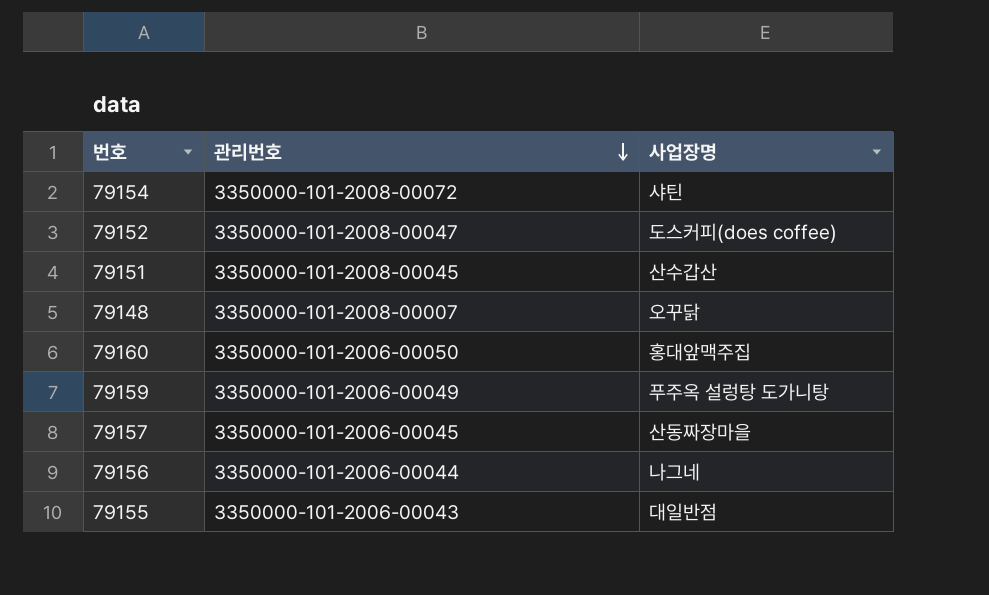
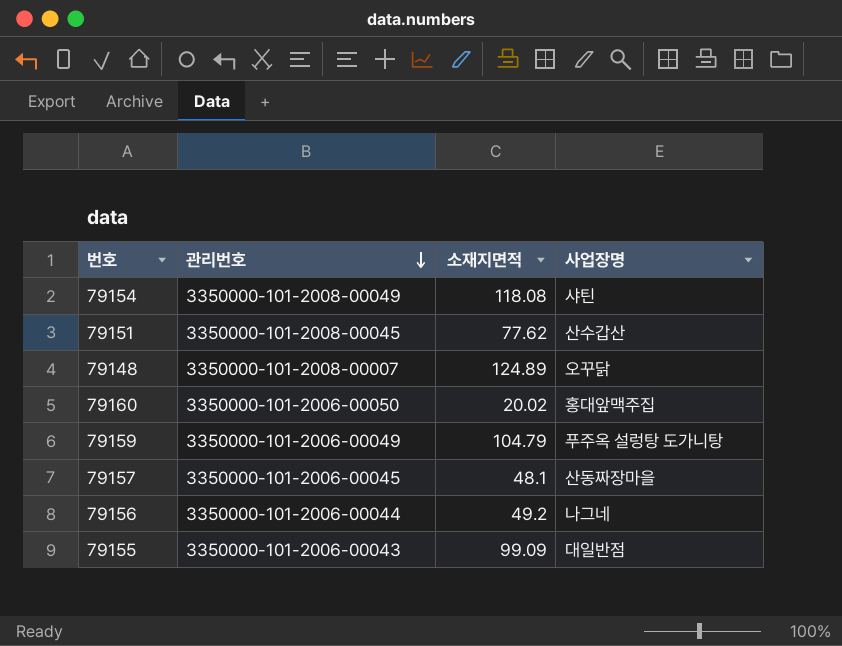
column 소재지면적 | position: none -> 3
row 79152: 3350000-101-2008-00047 | 도스커피(does coffee) -> none
79154 | 관리번호: 3350000-101-2008-00072 -> 3350000-101-2008-00049

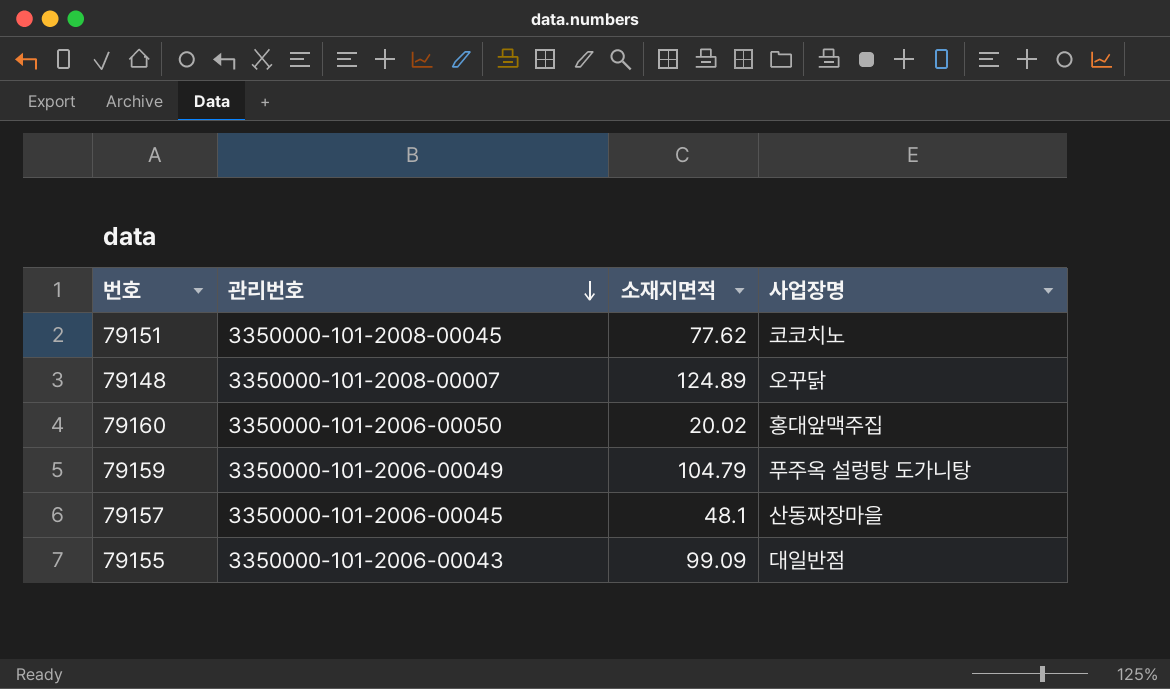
row 79154: 3350000-101-2008-00049 | 118.08 | 샤틴 -> none
row 79156: 3350000-101-2006-00044 | 49.2 | 나그네 -> none
79151 | 사업장명: 산수갑산 -> 코코치노

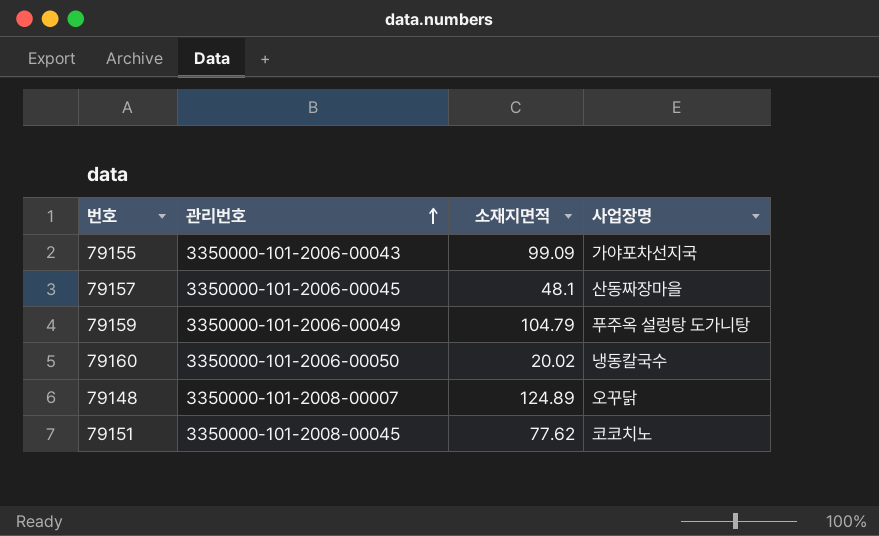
row order: 관리번호 descending -> 관리번호 ascending
79155 | 사업장명: 대일반점 -> 가야포차선지국
79160 | 사업장명: 홍대앞맥주집 -> 냉동칼국수

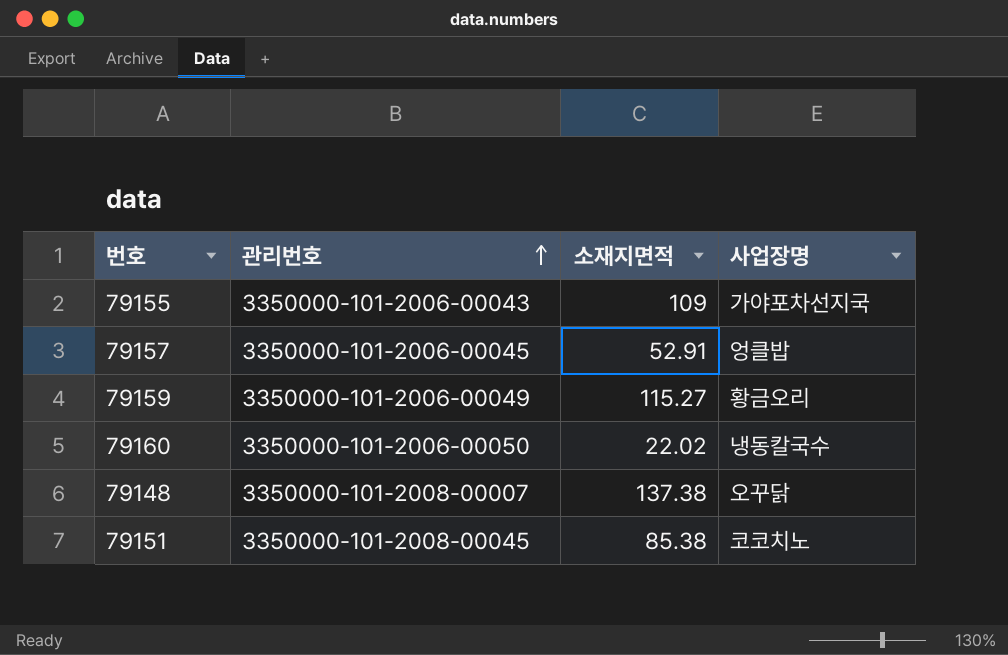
79155 | 소재지면적: 99.09 -> 109
79157 | 소재지면적: 48.1 -> 52.91
79157 | 사업장명: 산동짜장마을 -> 엉클밥
79159 | 소재지면적: 104.79 -> 115.27
79159 | 사업장명: 푸주옥 설렁탕 도가니탕 -> 황금오리
79160 | 소재지면적: 20.02 -> 22.02
79148 | 소재지면적: 124.89 -> 137.38
79151 | 소재지면적: 77.62 -> 85.38

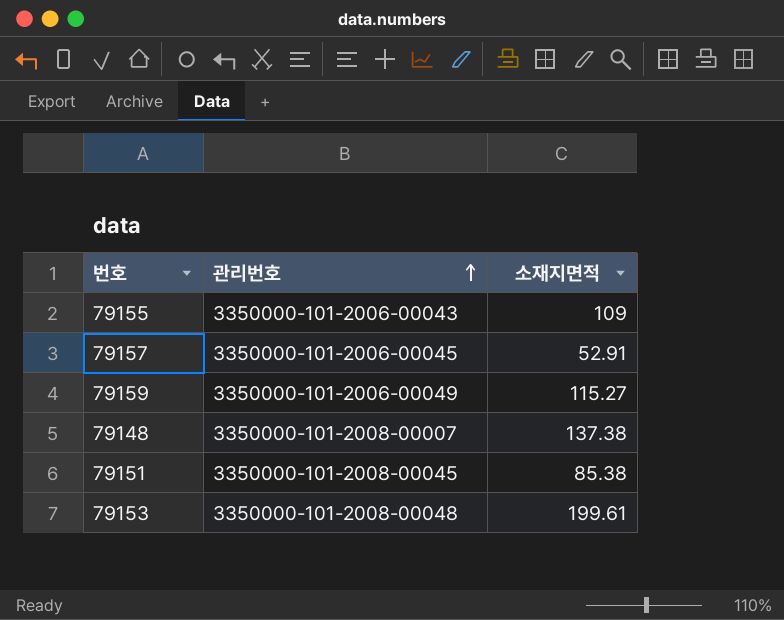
column 사업장명 | position: 4 -> none
row 79160: 3350000-101-2006-00050 | 22.02 | 냉동칼국수 -> none
row 79153: none -> 3350000-101-2008-00048 | 199.61

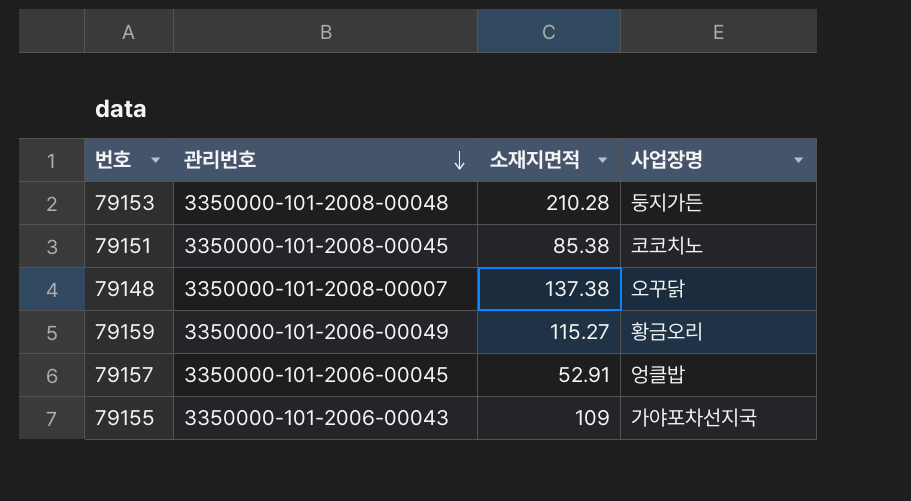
row order: 관리번호 ascending -> 관리번호 descending
column 사업장명 | position: none -> 4
79153 | 소재지면적: 199.61 -> 210.28

